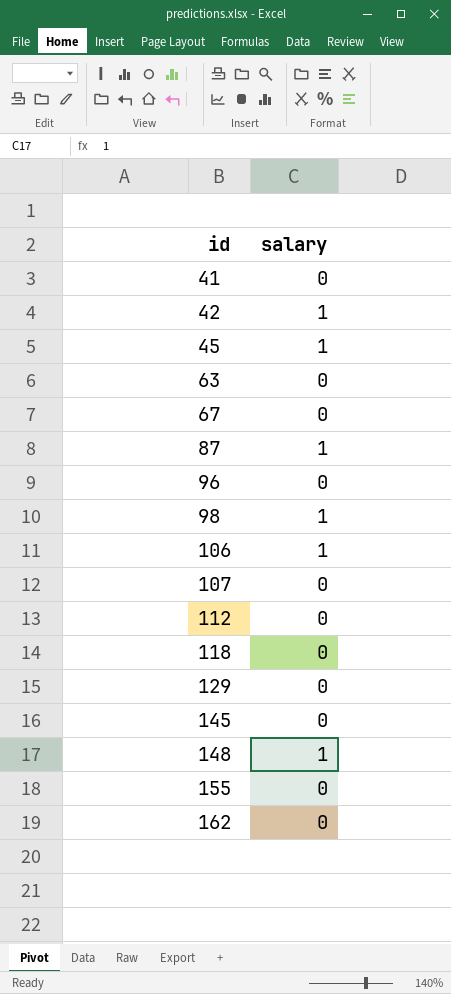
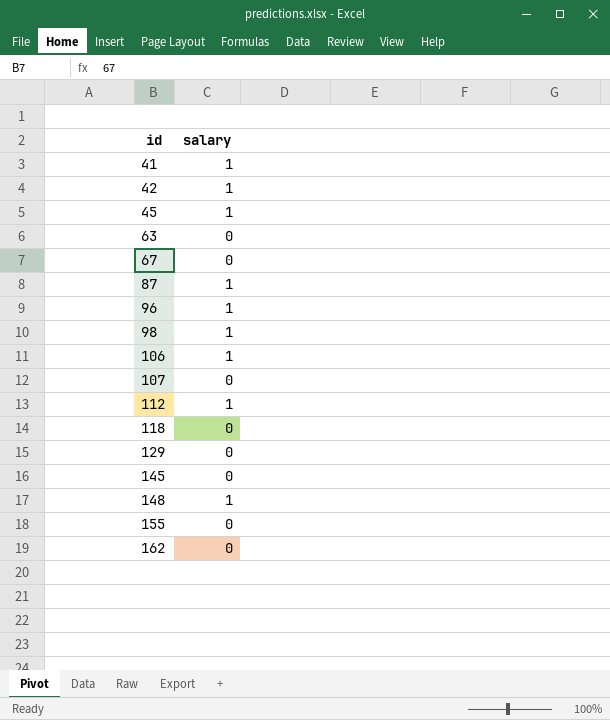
41 | salary: 0 -> 1
96 | salary: 0 -> 1
112 | salary: 0 -> 1

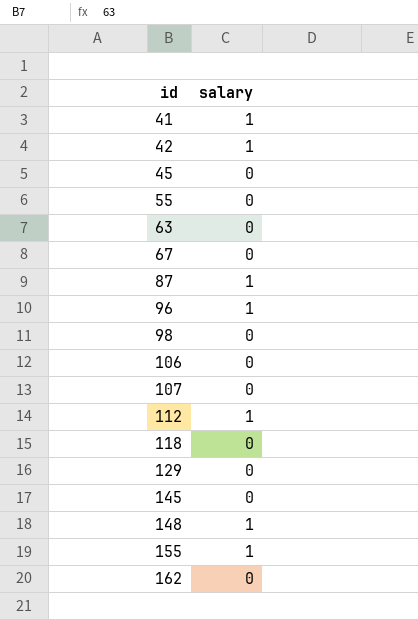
45 | salary: 1 -> 0
row 55: none -> 0
98 | salary: 1 -> 0
106 | salary: 1 -> 0
155 | salary: 0 -> 1

